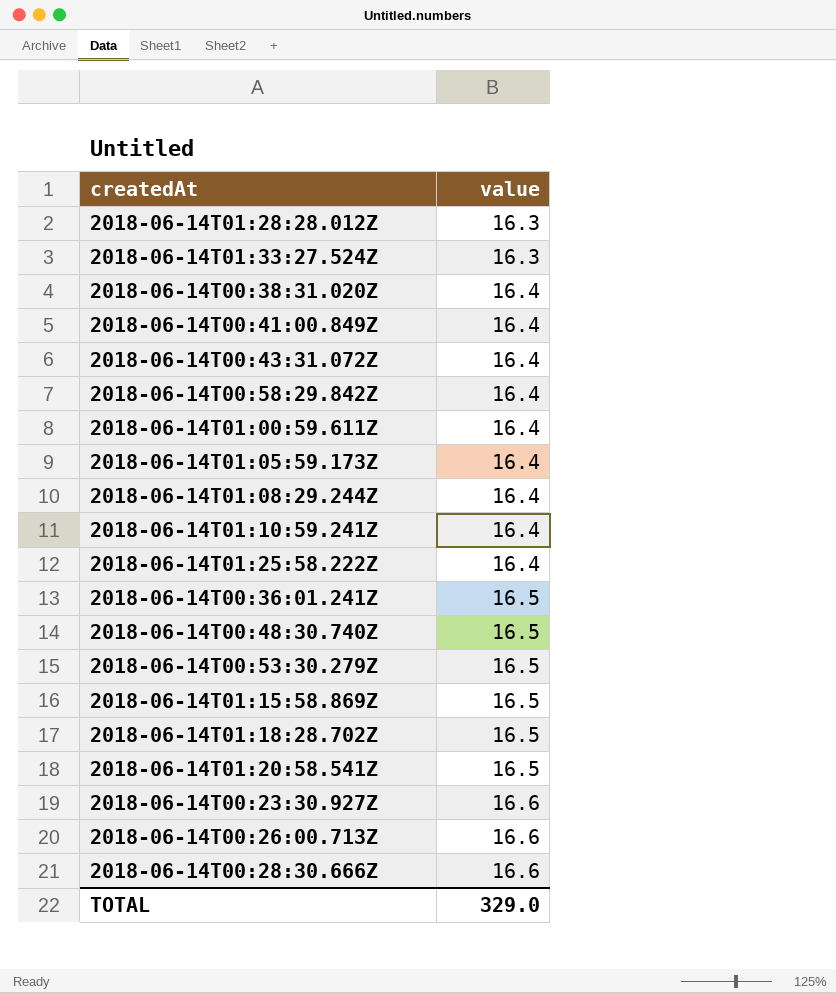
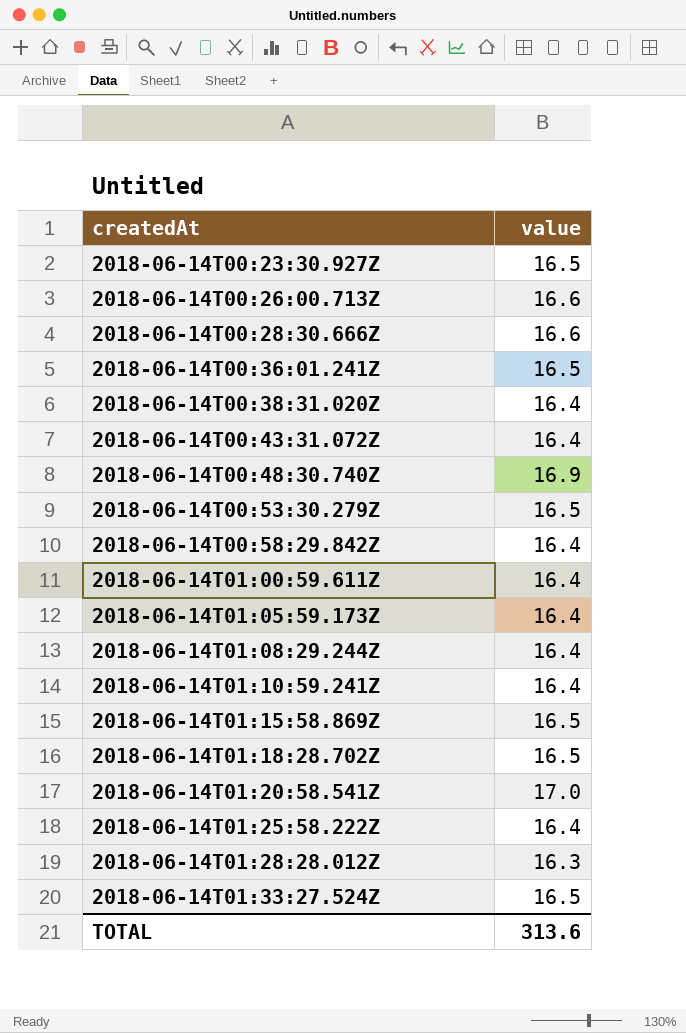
row order: value ascending -> createdAt ascending
row 2018-06-14T00:41:00.849Z: 16.4 -> none
2018-06-14T00:23:30.927Z | value: 16.6 -> 16.5
2018-06-14T00:48:30.740Z | value: 16.5 -> 16.9
2018-06-14T01:20:58.541Z | value: 16.5 -> 17.0
2018-06-14T01:33:27.524Z | value: 16.3 -> 16.5
TOTAL | value: 329.0 -> 313.6

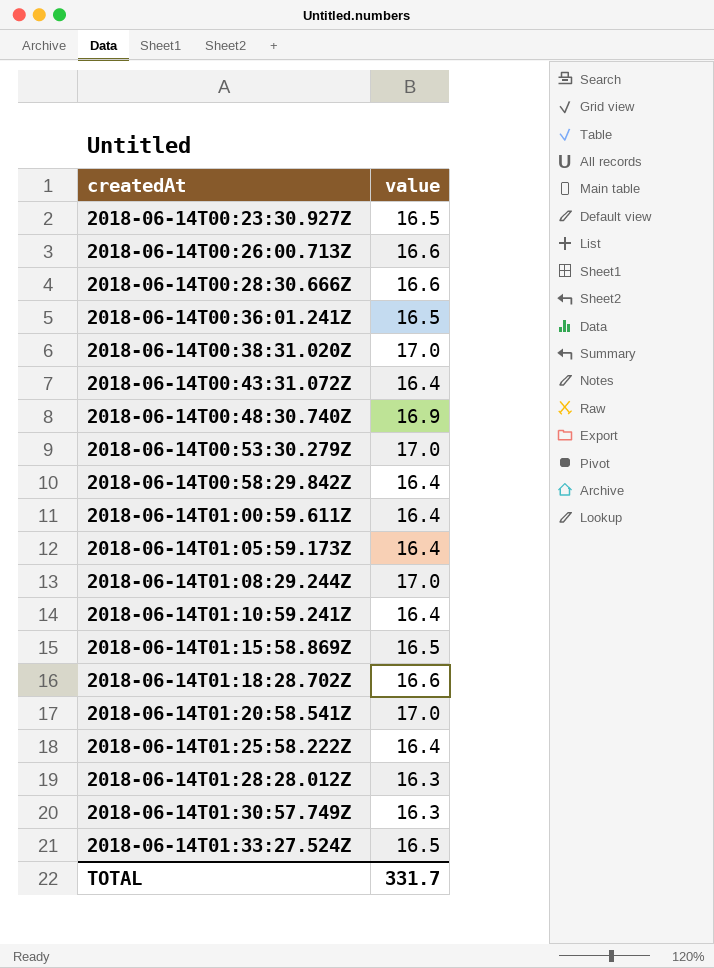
2018-06-14T00:38:31.020Z | value: 16.4 -> 17.0
2018-06-14T00:53:30.279Z | value: 16.5 -> 17.0
2018-06-14T01:08:29.244Z | value: 16.4 -> 17.0
2018-06-14T01:18:28.702Z | value: 16.5 -> 16.6
row 2018-06-14T01:30:57.749Z: none -> 16.3
TOTAL | value: 313.6 -> 331.7

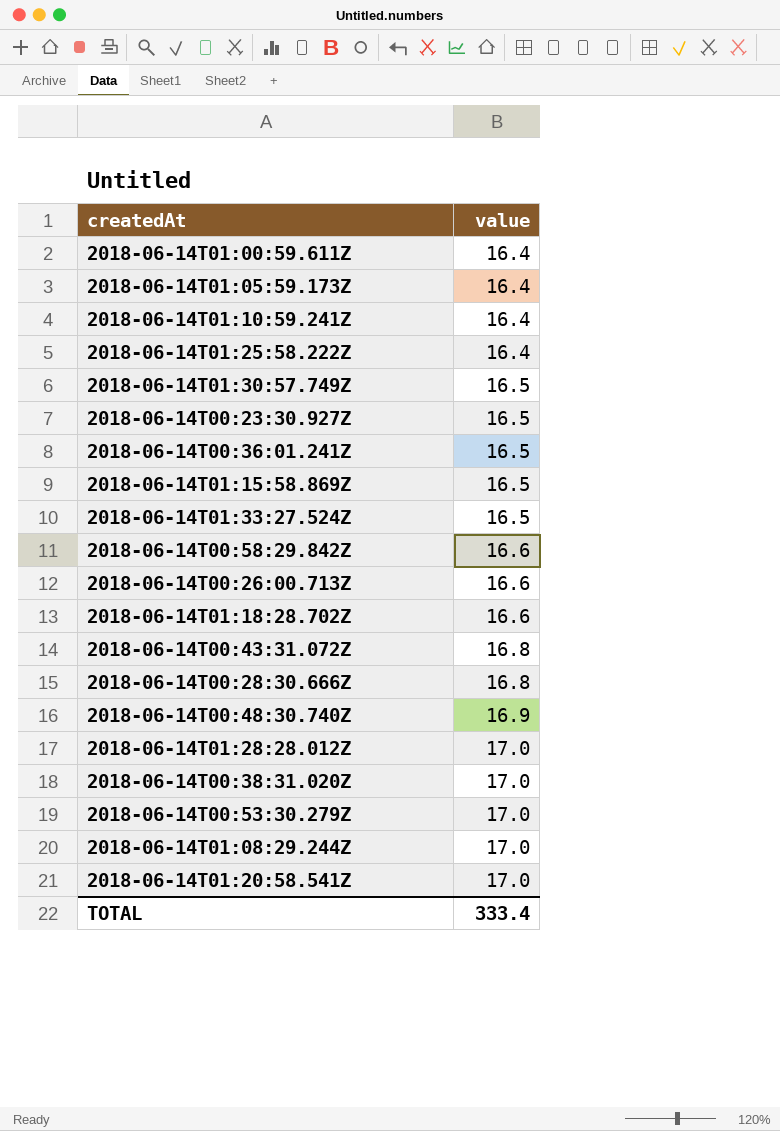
row order: createdAt ascending -> value ascending
2018-06-14T01:30:57.749Z | value: 16.3 -> 16.5
2018-06-14T00:58:29.842Z | value: 16.4 -> 16.6
2018-06-14T00:43:31.072Z | value: 16.4 -> 16.8
2018-06-14T00:28:30.666Z | value: 16.6 -> 16.8
2018-06-14T01:28:28.012Z | value: 16.3 -> 17.0
TOTAL | value: 331.7 -> 333.4

